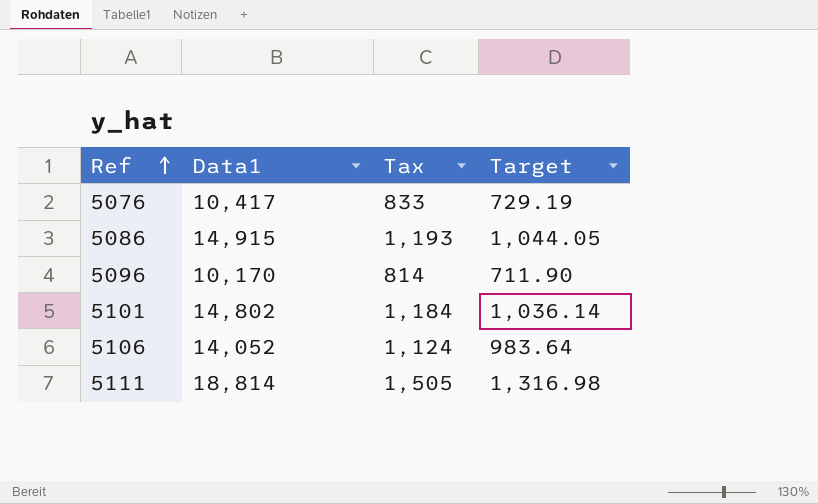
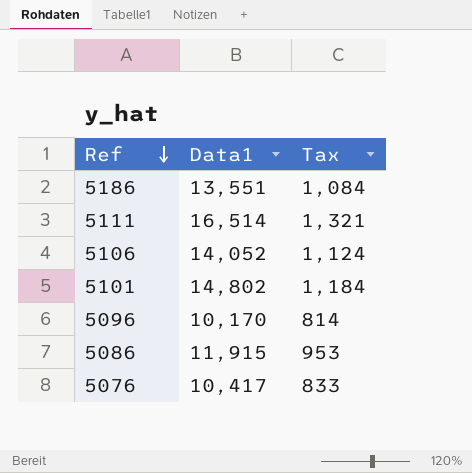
row order: Ref ascending -> Ref descending
column Target | formula: [Data1] * 0.07 -> none
row 5186: none -> 13,551 | 1,084
5111 | Data1: 18,814 -> 16,514
5111 | Tax: 1,505 -> 1,321
5086 | Data1: 14,915 -> 11,915
5086 | Tax: 1,193 -> 953

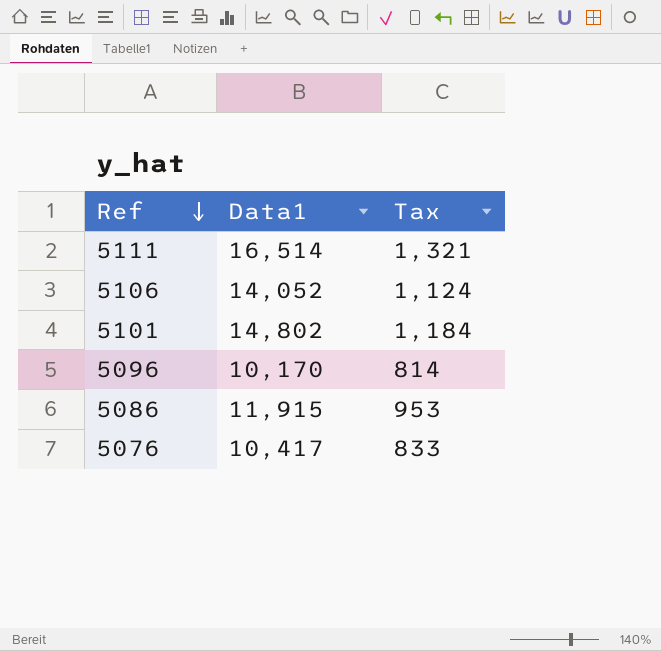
row 5186: 13,551 | 1,084 -> none

